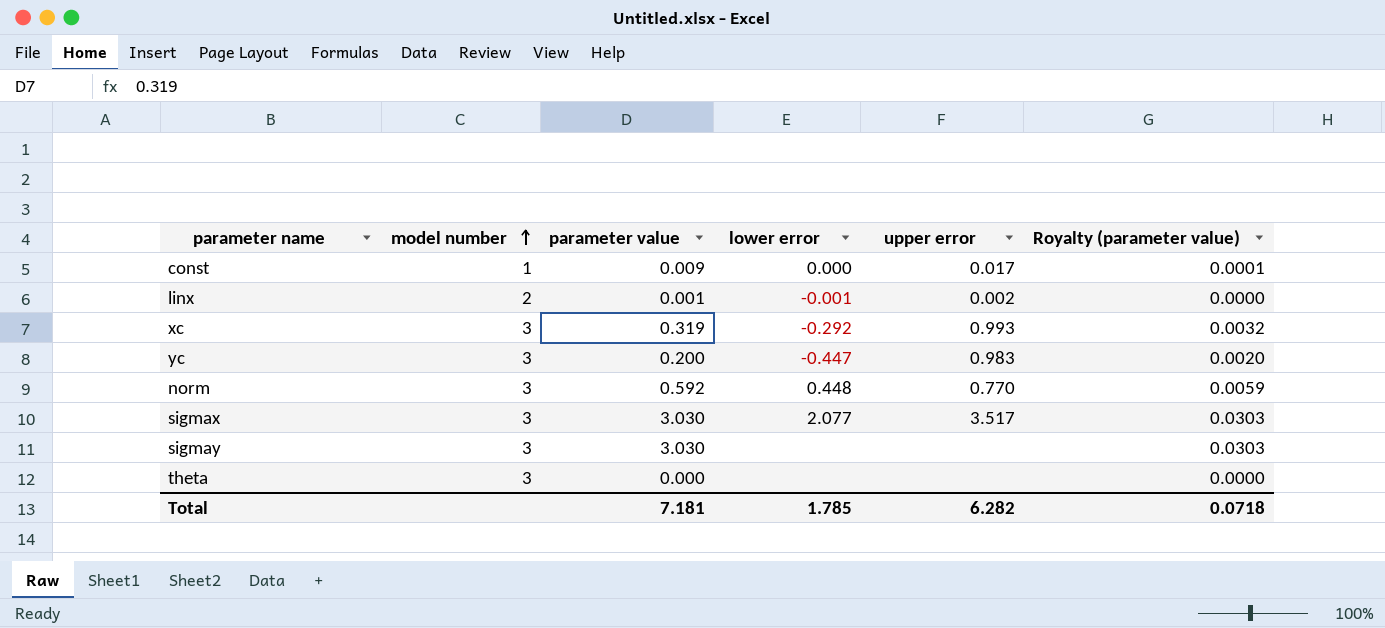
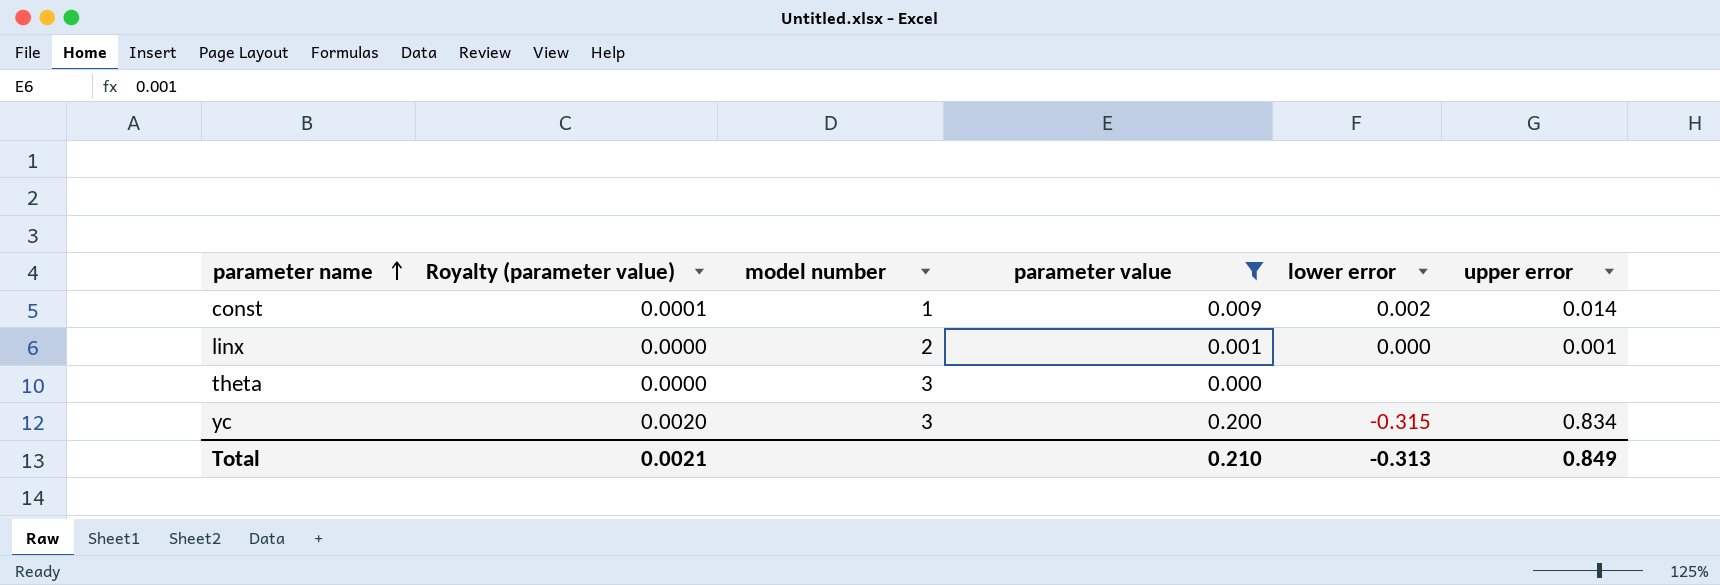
filter: none -> parameter value <= 0.200
row order: model number ascending -> parameter name ascending
column Royalty (parameter value) | position: 6 -> 2
const | lower error: 0.000 -> 0.002
const | upper error: 0.017 -> 0.014
linx | lower error: -0.001 -> 0.000
linx | upper error: 0.002 -> 0.001
yc | lower error: -0.447 -> -0.315
yc | upper error: 0.983 -> 0.834
Total | Royalty (parameter value): 0.0718 -> 0.0021
Total | parameter value: 7.181 -> 0.210
Total | lower error: 1.785 -> -0.313
Total | upper error: 6.282 -> 0.849

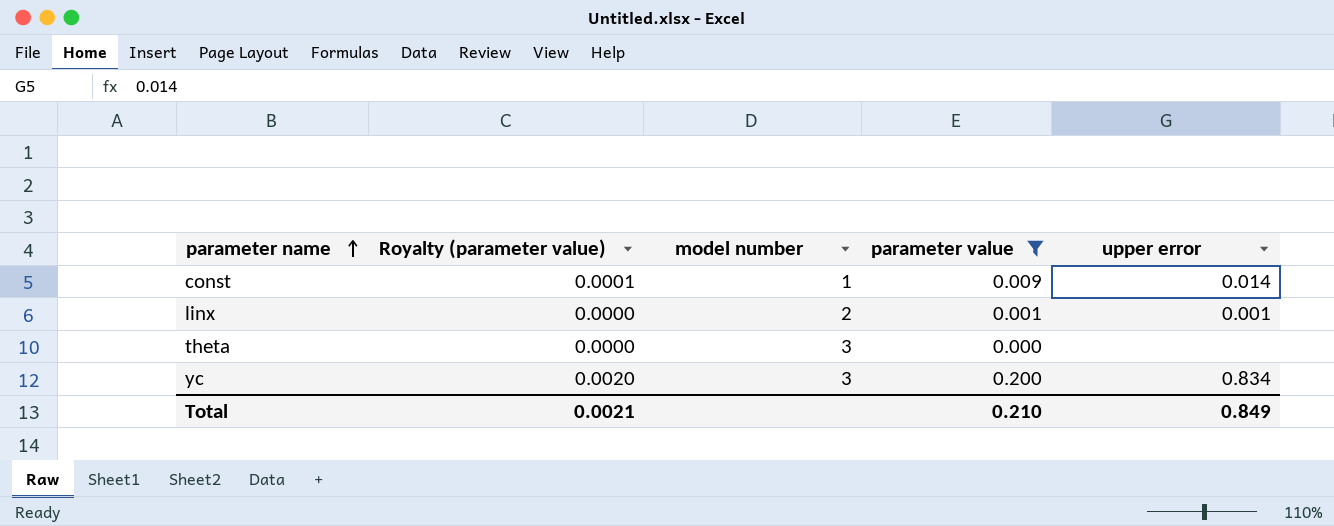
column lower error | position: 5 -> none

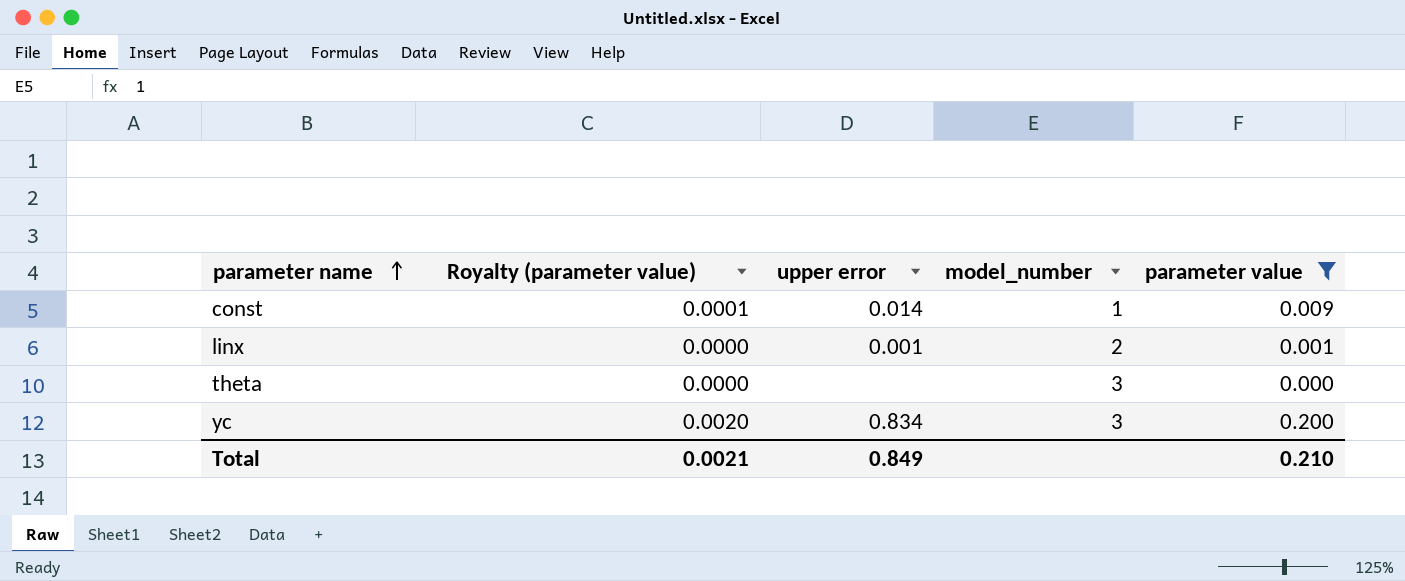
column upper error | position: 5 -> 3
column name: model number -> model_number

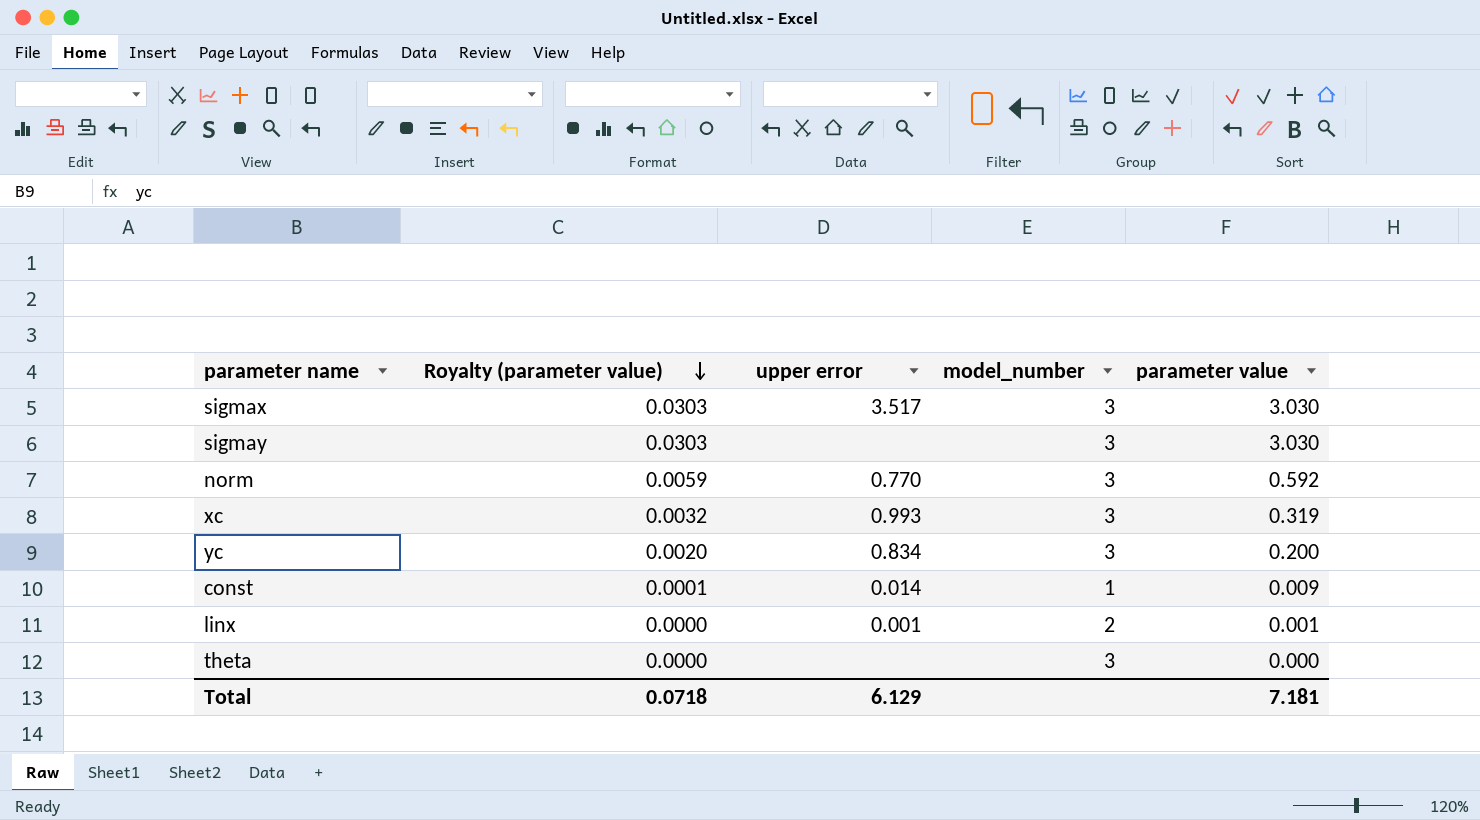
filter: parameter value <= 0.200 -> none
row order: parameter name ascending -> Royalty (parameter value) descending
Total | Royalty (parameter value): 0.0021 -> 0.0718
Total | upper error: 0.849 -> 6.129
Total | parameter value: 0.210 -> 7.181

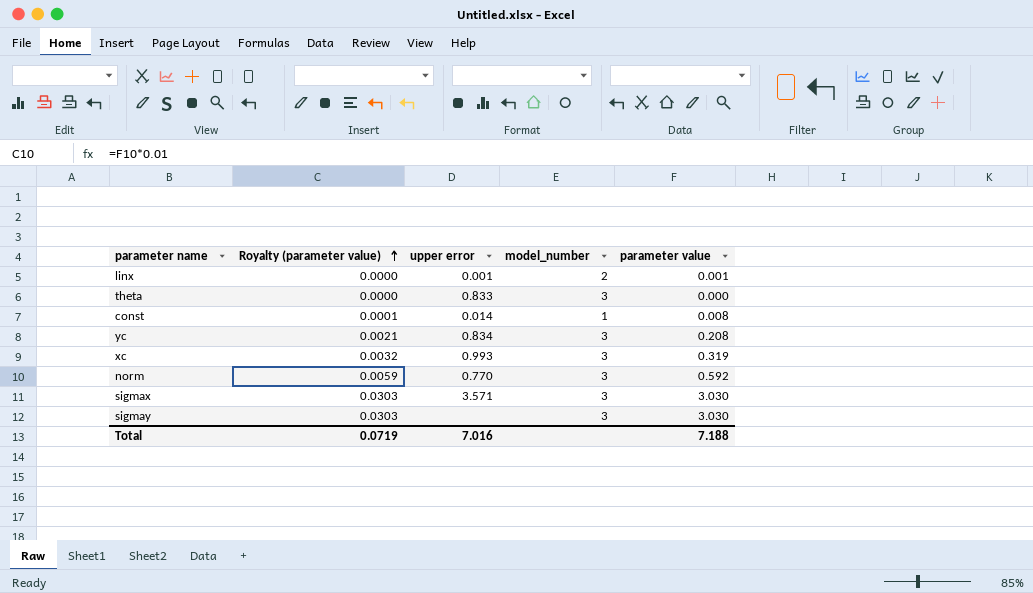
row order: Royalty (parameter value) descending -> Royalty (parameter value) ascending
theta | upper error: none -> 0.833
const | parameter value: 0.009 -> 0.008
yc | Royalty (parameter value): 0.0020 -> 0.0021
yc | parameter value: 0.200 -> 0.208
sigmax | upper error: 3.517 -> 3.571
Total | Royalty (parameter value): 0.0718 -> 0.0719
Total | upper error: 6.129 -> 7.016
Total | parameter value: 7.181 -> 7.188

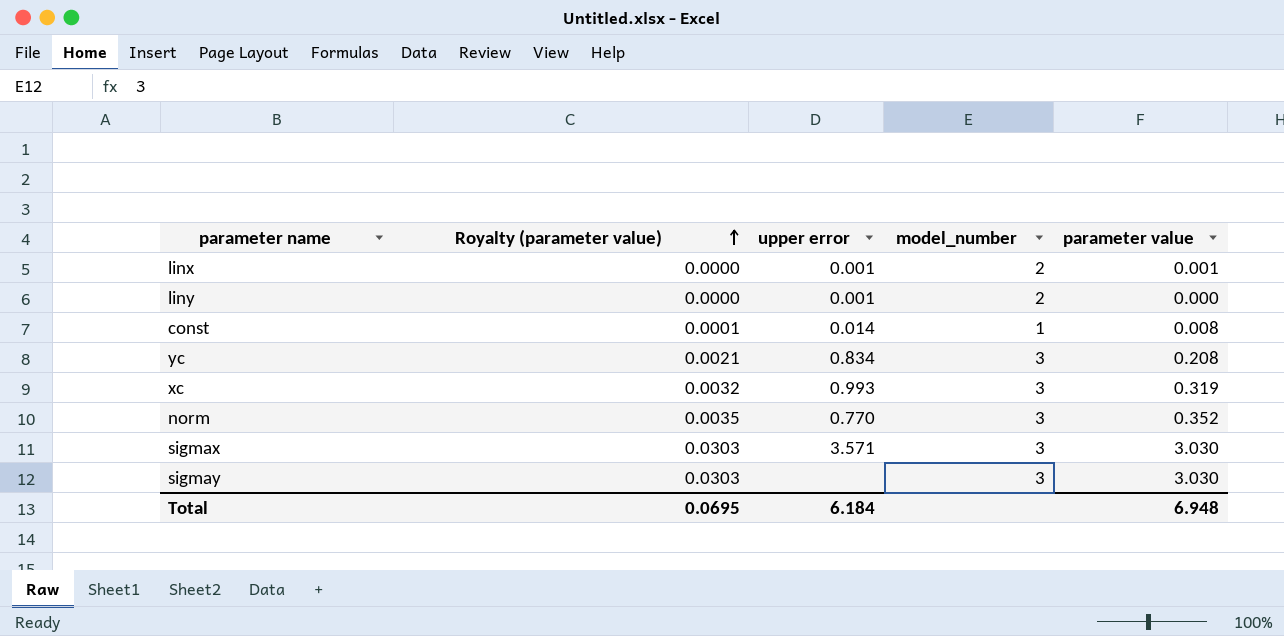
row theta: 0.0000 | 0.833 | 3 | 0.000 -> none
row liny: none -> 0.0000 | 0.001 | 2 | 0.000
norm | Royalty (parameter value): 0.0059 -> 0.0035
norm | parameter value: 0.592 -> 0.352
Total | Royalty (parameter value): 0.0719 -> 0.0695
Total | upper error: 7.016 -> 6.184
Total | parameter value: 7.188 -> 6.948

